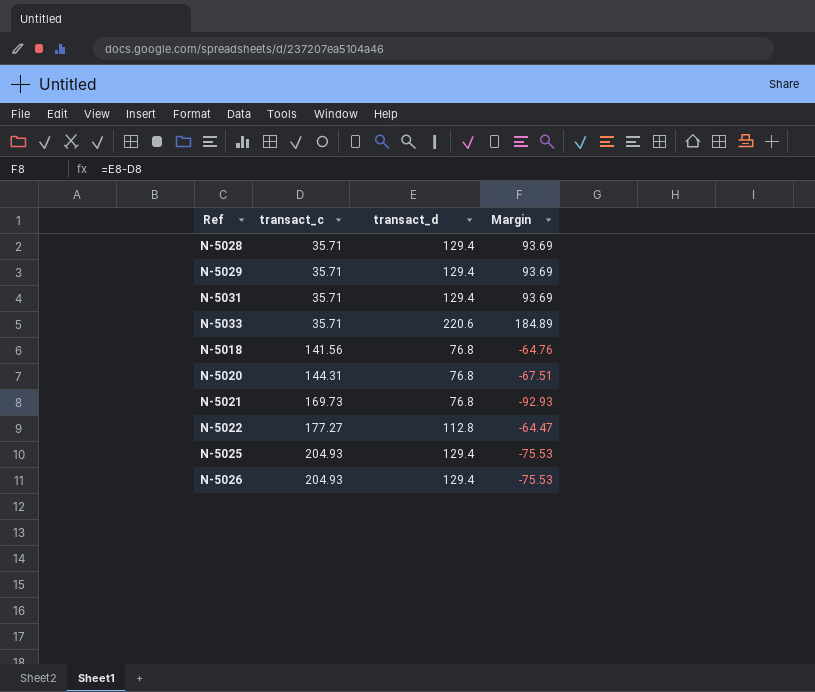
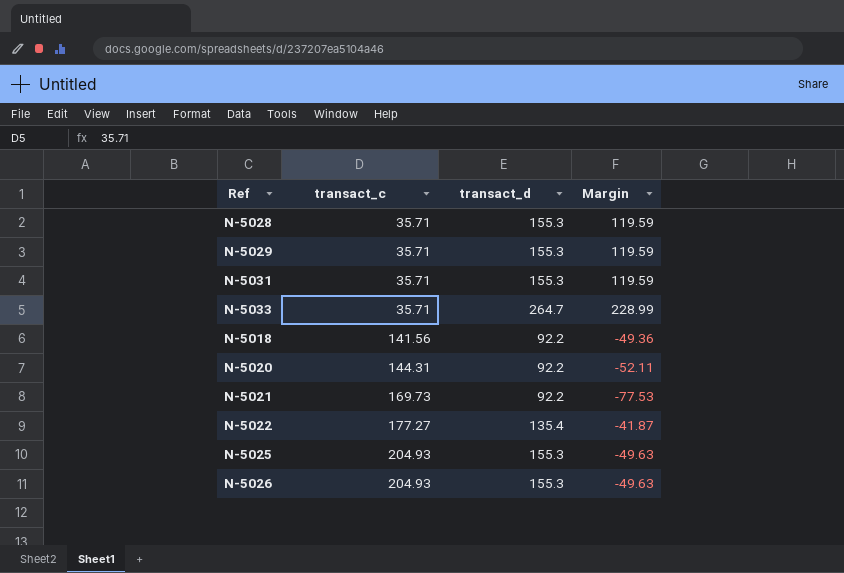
N-5028 | transact_d: 129.4 -> 155.3
N-5028 | Margin: 93.69 -> 119.59
N-5029 | transact_d: 129.4 -> 155.3
N-5029 | Margin: 93.69 -> 119.59
N-5031 | transact_d: 129.4 -> 155.3
N-5031 | Margin: 93.69 -> 119.59
N-5033 | transact_d: 220.6 -> 264.7
N-5033 | Margin: 184.89 -> 228.99
N-5018 | transact_d: 76.8 -> 92.2
N-5018 | Margin: -64.76 -> -49.36
N-5020 | transact_d: 76.8 -> 92.2
N-5020 | Margin: -67.51 -> -52.11
N-5021 | transact_d: 76.8 -> 92.2
N-5021 | Margin: -92.93 -> -77.53
N-5022 | transact_d: 112.8 -> 135.4
N-5022 | Margin: -64.47 -> -41.87
N-5025 | transact_d: 129.4 -> 155.3
N-5025 | Margin: -75.53 -> -49.63
N-5026 | transact_d: 129.4 -> 155.3
N-5026 | Margin: -75.53 -> -49.63

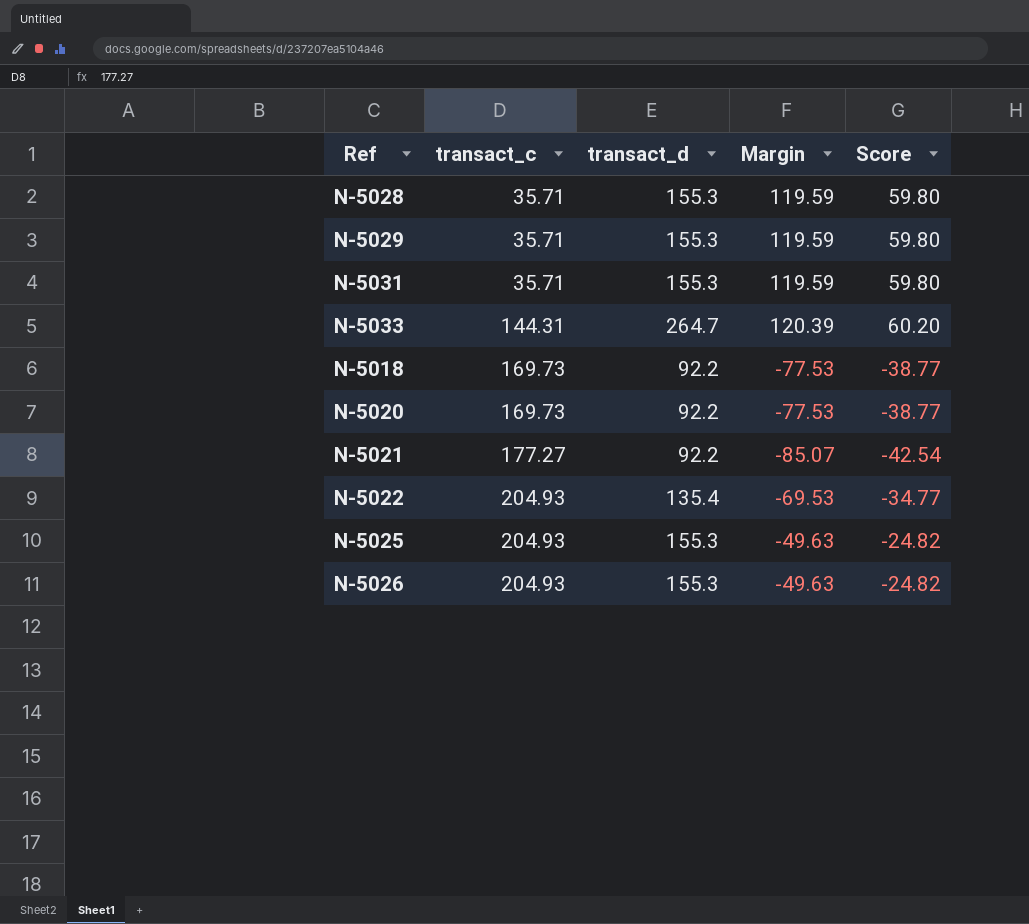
column Score | formula: none -> [Margin] * 0.5
N-5033 | transact_c: 35.71 -> 144.31
N-5033 | Margin: 228.99 -> 120.39
N-5018 | transact_c: 141.56 -> 169.73
N-5018 | Margin: -49.36 -> -77.53
N-5020 | transact_c: 144.31 -> 169.73
N-5020 | Margin: -52.11 -> -77.53
N-5021 | transact_c: 169.73 -> 177.27
N-5021 | Margin: -77.53 -> -85.07
N-5022 | transact_c: 177.27 -> 204.93
N-5022 | Margin: -41.87 -> -69.53

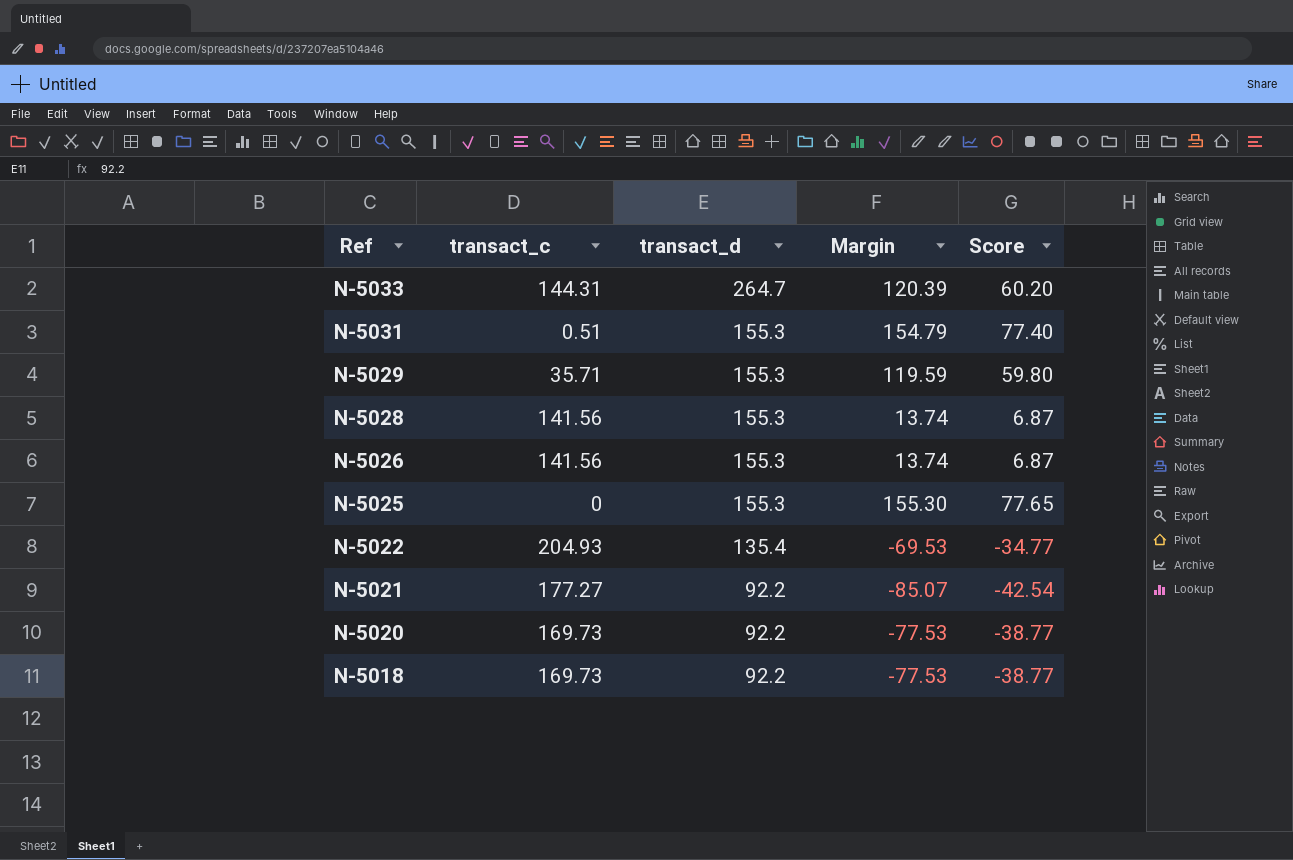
row order: transact_c ascending -> Ref descending
N-5031 | transact_c: 35.71 -> 0.51
N-5031 | Margin: 119.59 -> 154.79
N-5031 | Score: 59.80 -> 77.40
N-5028 | transact_c: 35.71 -> 141.56
N-5028 | Margin: 119.59 -> 13.74
N-5028 | Score: 59.80 -> 6.87
N-5026 | transact_c: 204.93 -> 141.56
N-5026 | Margin: -49.63 -> 13.74
N-5026 | Score: -24.82 -> 6.87
N-5025 | transact_c: 204.93 -> 0
N-5025 | Margin: -49.63 -> 155.30
N-5025 | Score: -24.82 -> 77.65

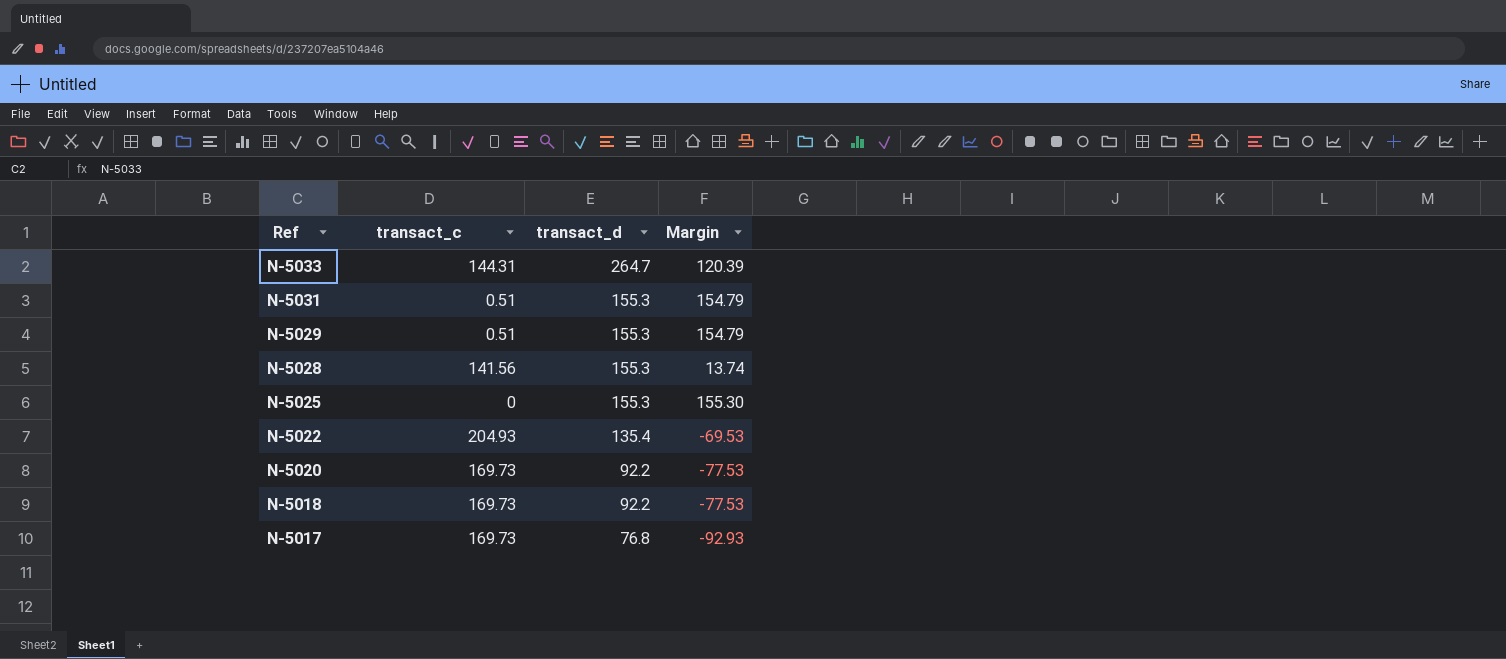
column Score | formula: [Margin] * 0.5 -> none
row N-5026: 141.56 | 155.3 | 13.74 | 6.87 -> none
row N-5021: 177.27 | 92.2 | -85.07 | -42.54 -> none
N-5029 | transact_c: 35.71 -> 0.51
N-5029 | Margin: 119.59 -> 154.79
row N-5017: none -> 169.73 | 76.8 | -92.93

